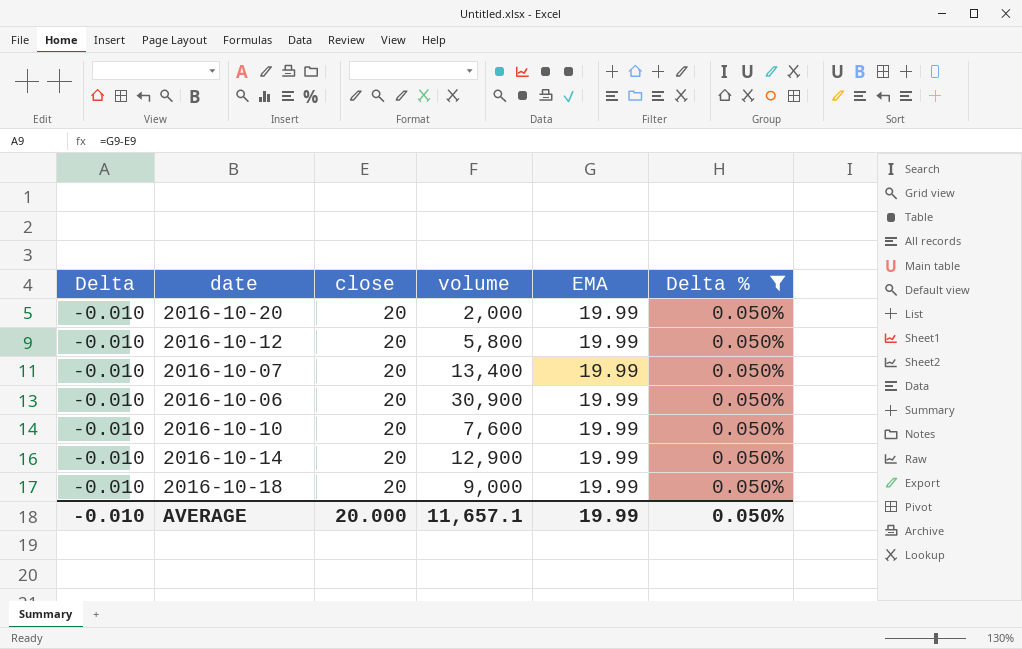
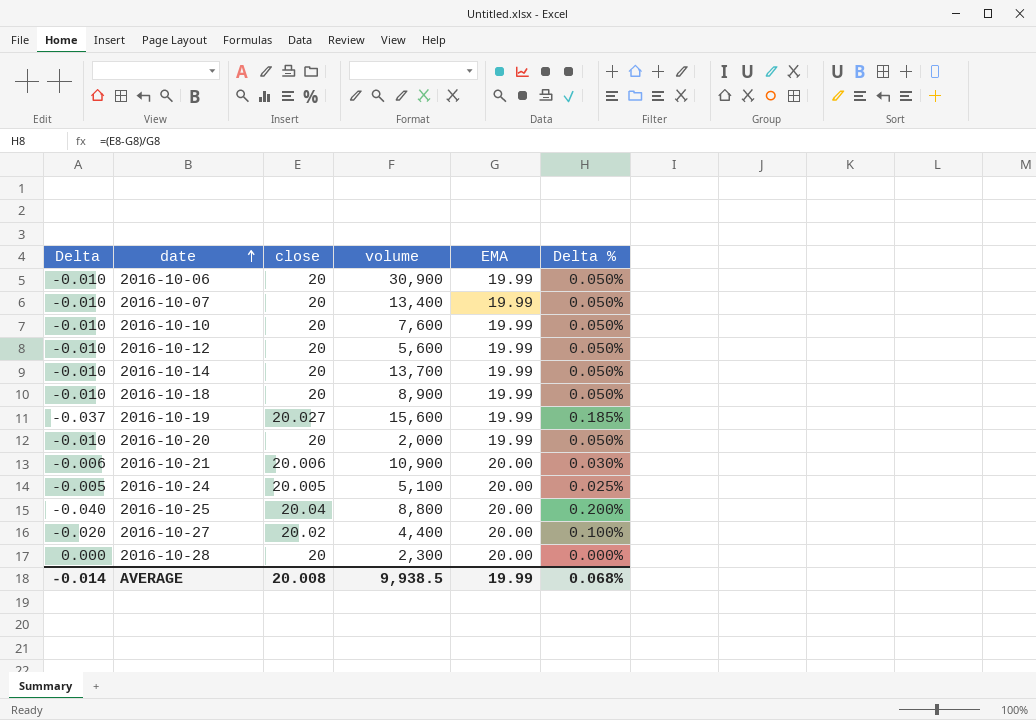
filter: Delta % = 0.050% -> none
row order: none -> date ascending
2016-10-12 | volume: 5,800 -> 5,600
2016-10-14 | volume: 12,900 -> 13,700
2016-10-18 | volume: 9,000 -> 8,900
AVERAGE | Delta: -0.010 -> -0.014
AVERAGE | close: 20.000 -> 20.008
AVERAGE | volume: 11,657.1 -> 9,938.5
AVERAGE | Delta %: 0.050% -> 0.068%

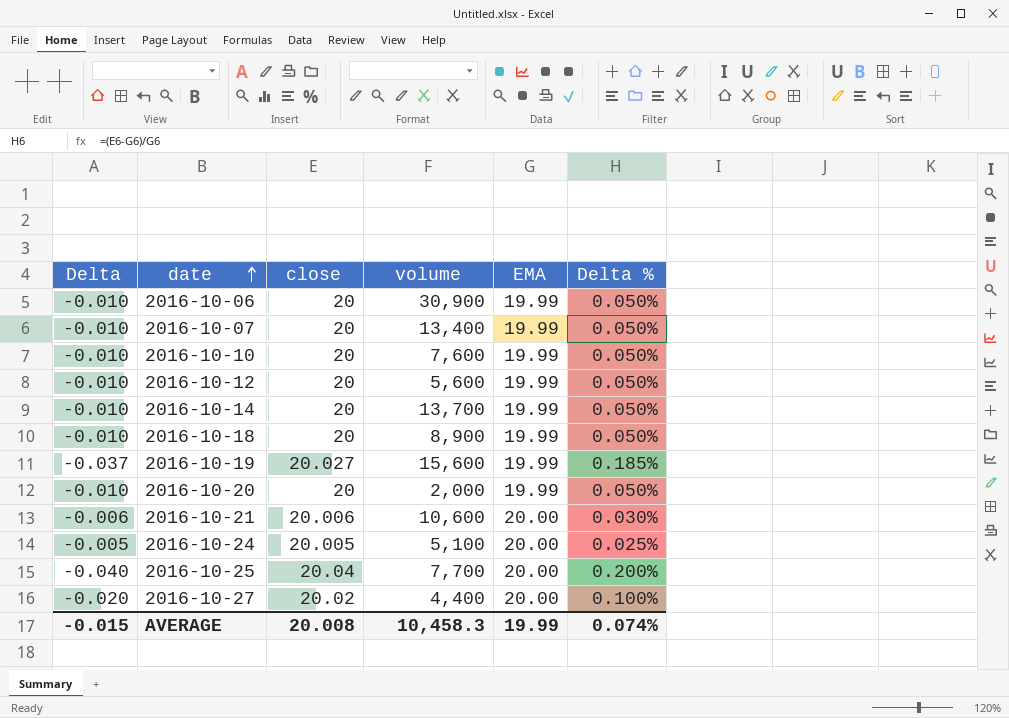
row 2016-10-28: 0.000 | 20 | 2,300 | 20.00 | 0.000% -> none
2016-10-21 | volume: 10,900 -> 10,600
2016-10-25 | volume: 8,800 -> 7,700
AVERAGE | Delta: -0.014 -> -0.015
AVERAGE | volume: 9,938.5 -> 10,458.3
AVERAGE | Delta %: 0.068% -> 0.074%

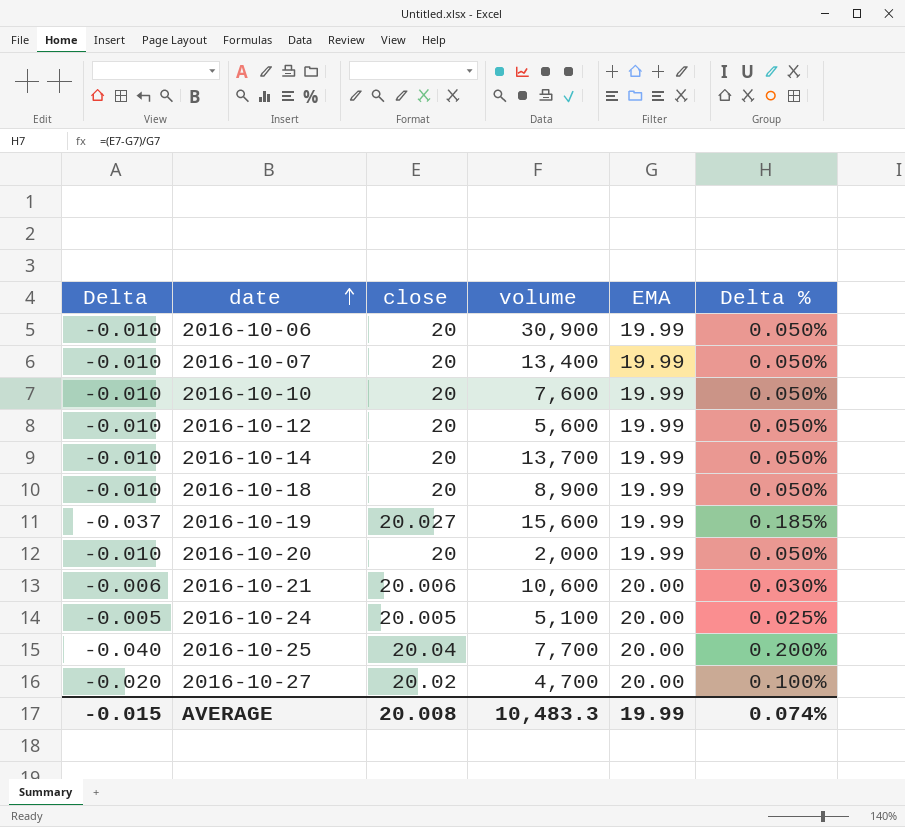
2016-10-27 | volume: 4,400 -> 4,700
AVERAGE | volume: 10,458.3 -> 10,483.3

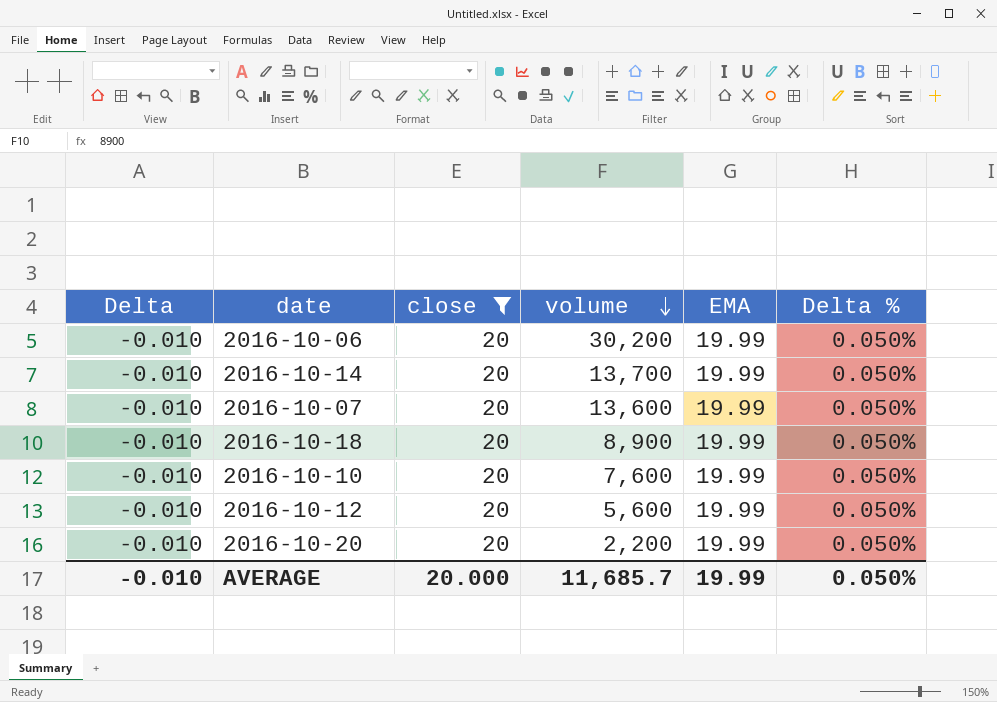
filter: none -> close = 20
row order: date ascending -> volume descending
2016-10-06 | volume: 30,900 -> 30,200
2016-10-07 | volume: 13,400 -> 13,600
2016-10-20 | volume: 2,000 -> 2,200
AVERAGE | Delta: -0.015 -> -0.010
AVERAGE | close: 20.008 -> 20.000
AVERAGE | volume: 10,483.3 -> 11,685.7
AVERAGE | Delta %: 0.074% -> 0.050%

